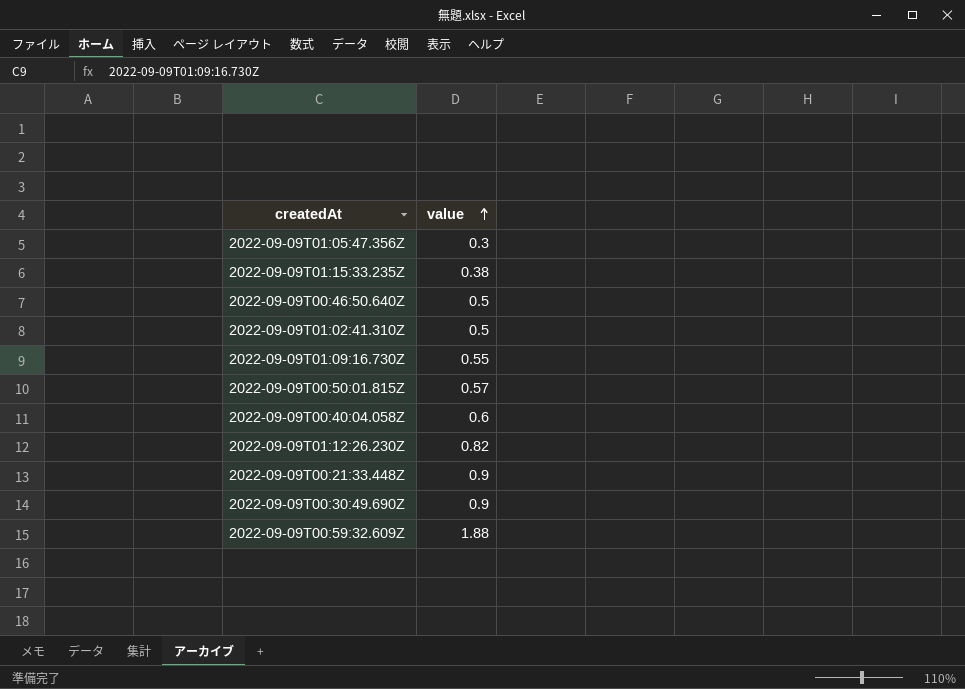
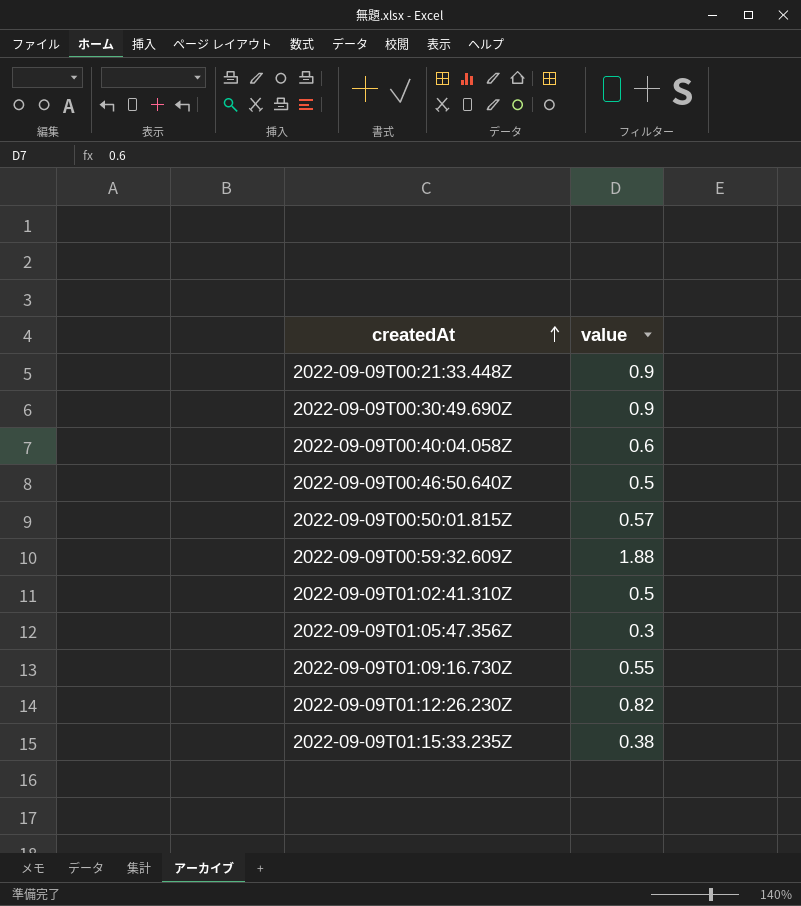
row order: value ascending -> createdAt ascending

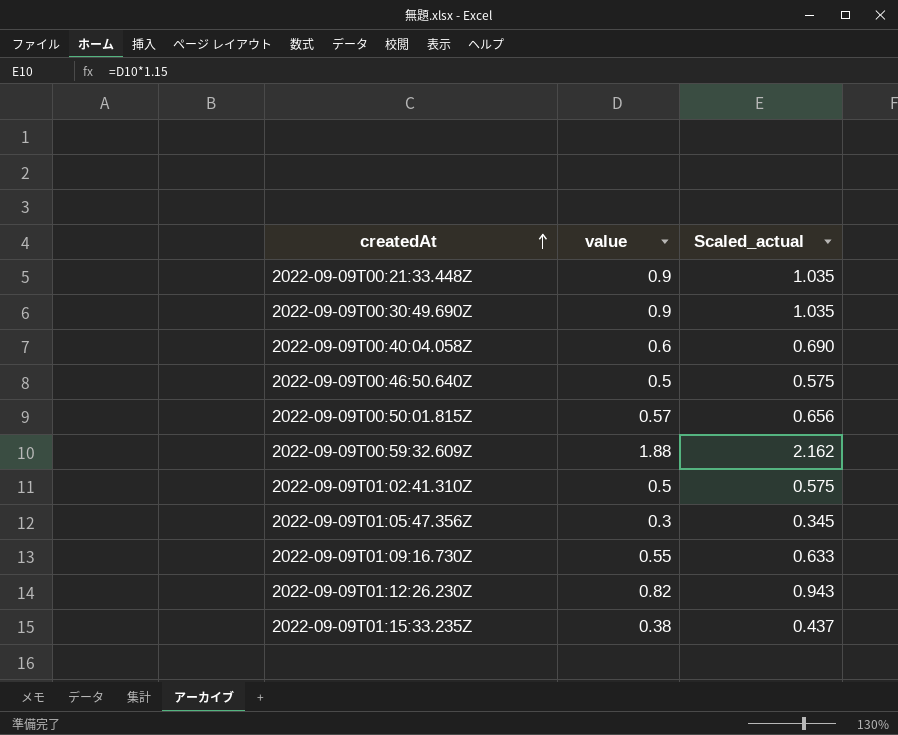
column Scaled_actual | formula: none -> [value] * 1.15

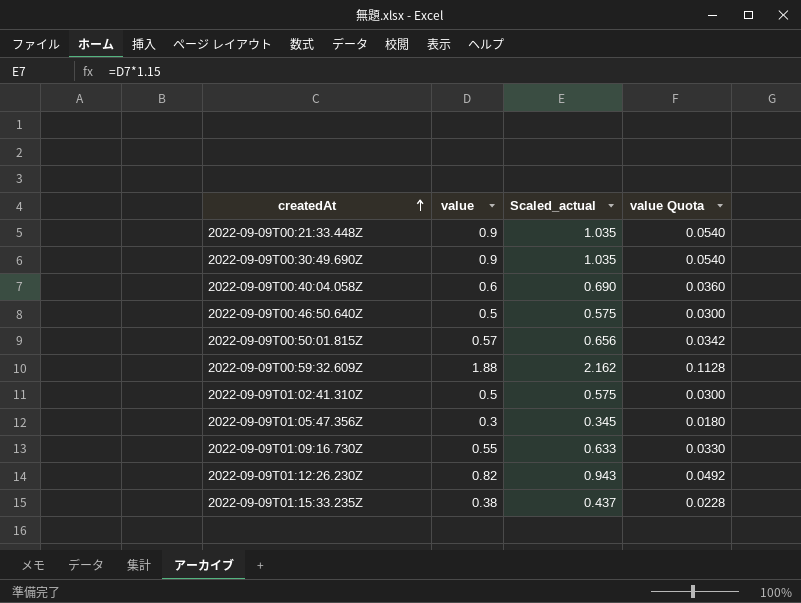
column value Quota | formula: none -> [value] * 0.06

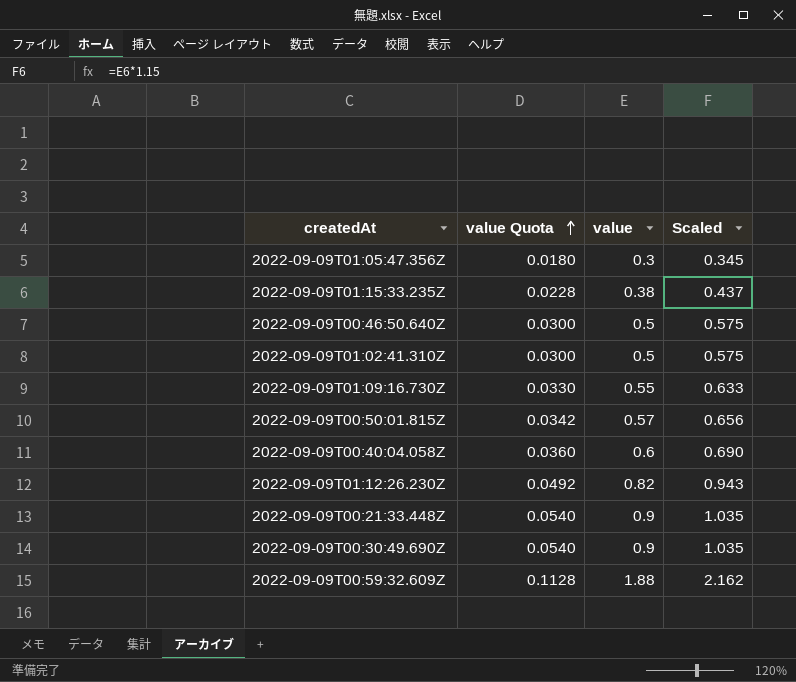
row order: createdAt ascending -> value Quota ascending
column value Quota | position: 4 -> 2
column name: Scaled_actual -> Scaled

